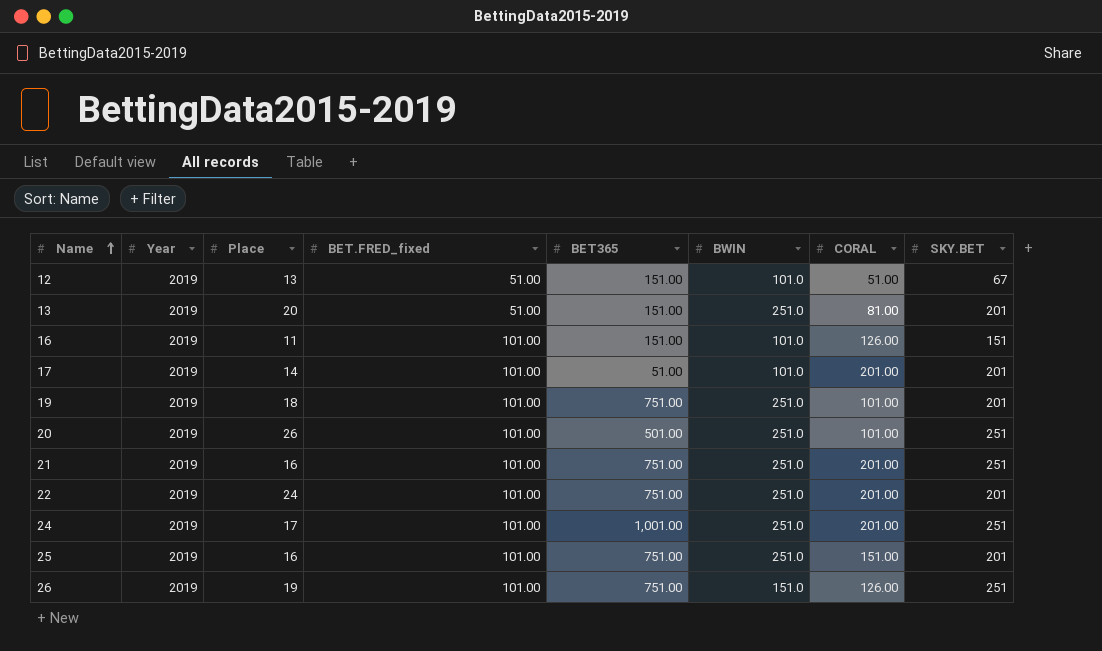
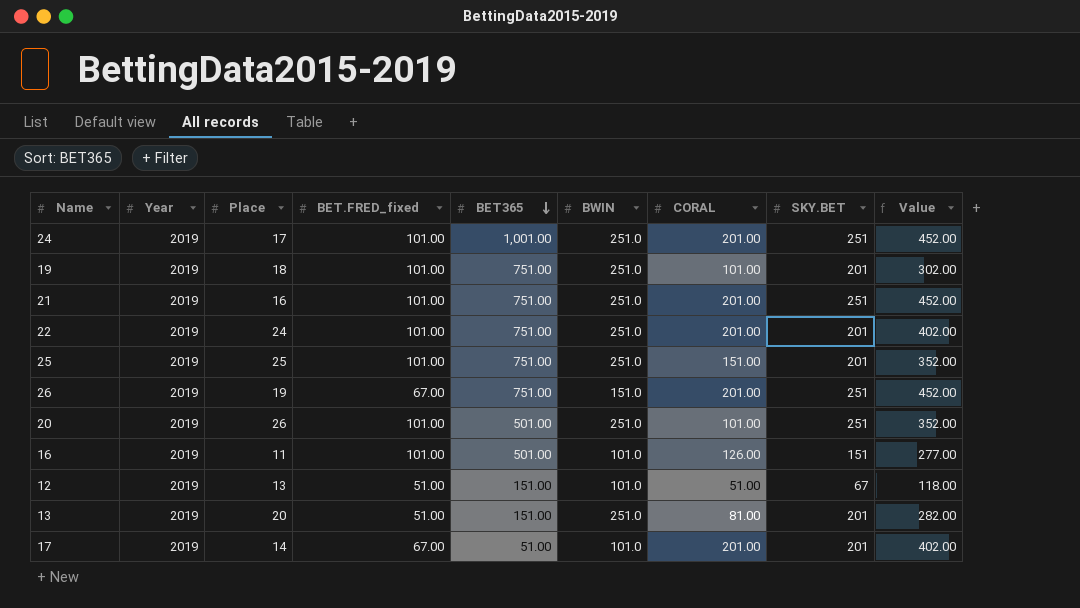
row order: Name ascending -> BET365 descending
column Value | formula: none -> [CORAL] + [SKY.BET]
25 | Place: 16 -> 25
26 | BET.FRED_fixed: 101.00 -> 67.00
26 | CORAL: 126.00 -> 201.00
16 | BET365: 151.00 -> 501.00
17 | BET.FRED_fixed: 101.00 -> 67.00

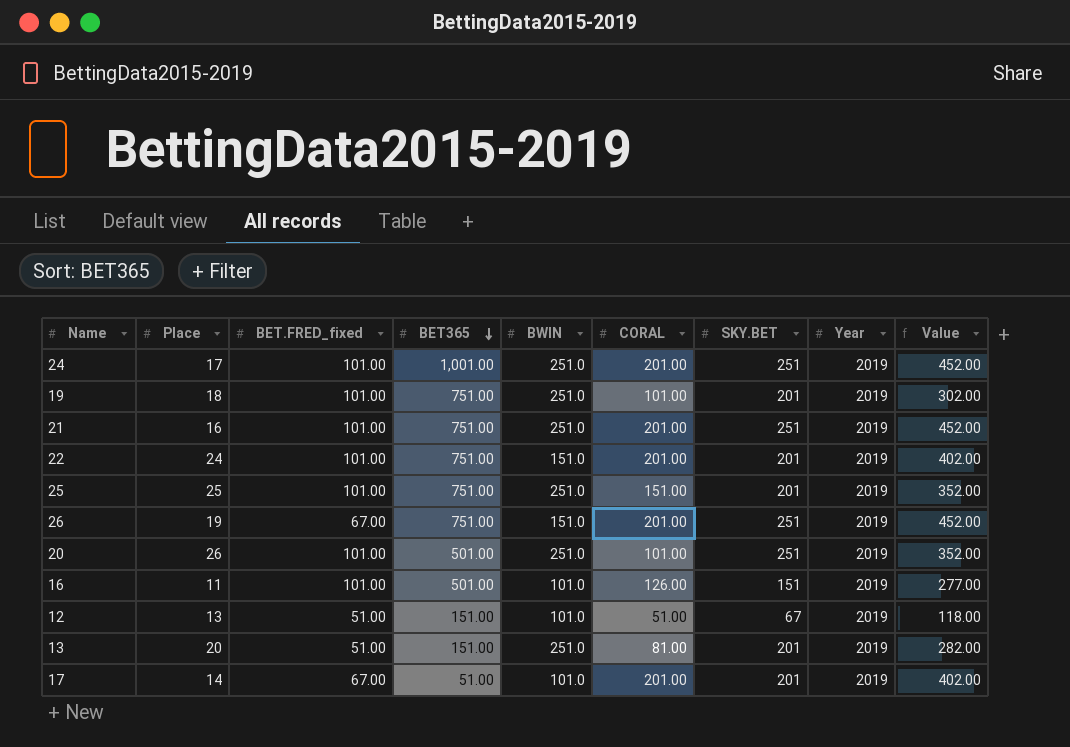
column Year | position: 2 -> 8
22 | BWIN: 251.0 -> 151.0

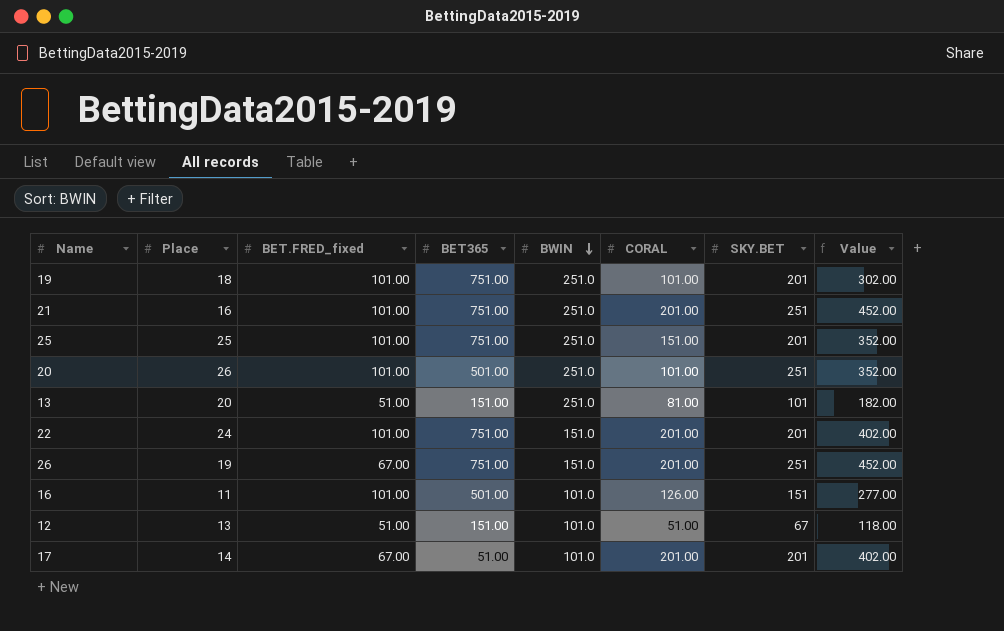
row order: BET365 descending -> BWIN descending
column Year | position: 8 -> none
row 24: 17 | 101.00 | 1,001.00 | 251.0 | 201.00 | 251 | 2019 | 452.00 -> none
13 | SKY.BET: 201 -> 101
13 | Value: 282.00 -> 182.00

